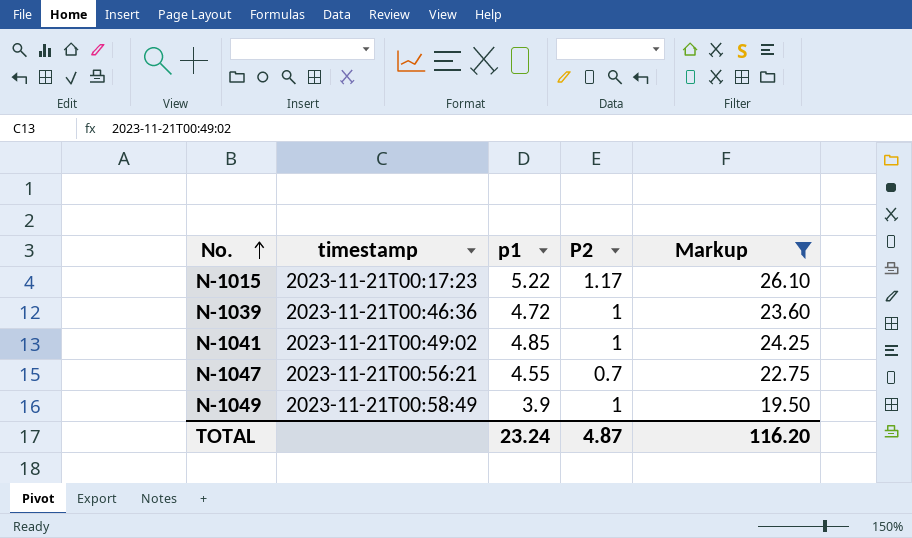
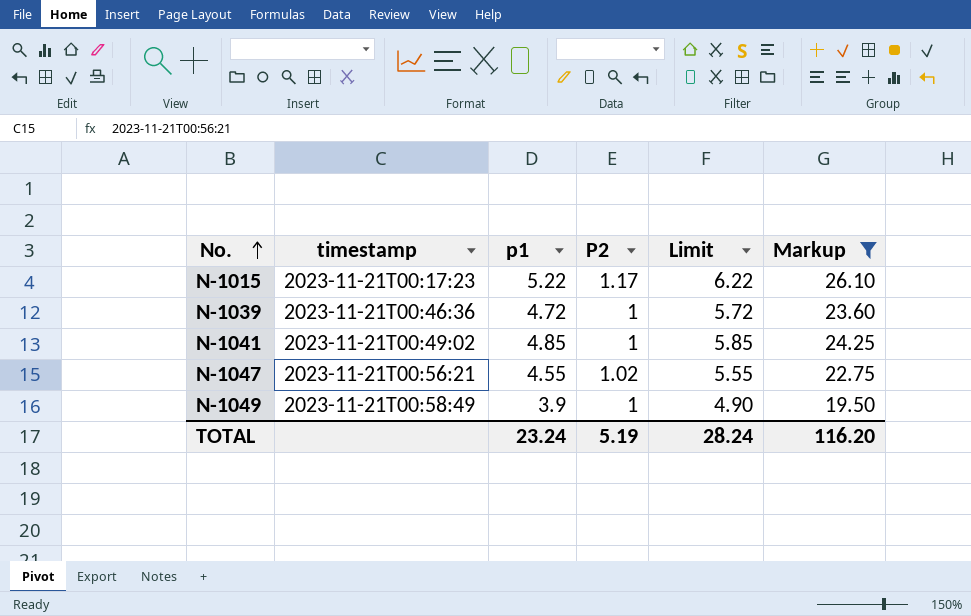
column Limit | formula: none -> [p1] + 1
N-1047 | P2: 0.7 -> 1.02
TOTAL | P2: 4.87 -> 5.19

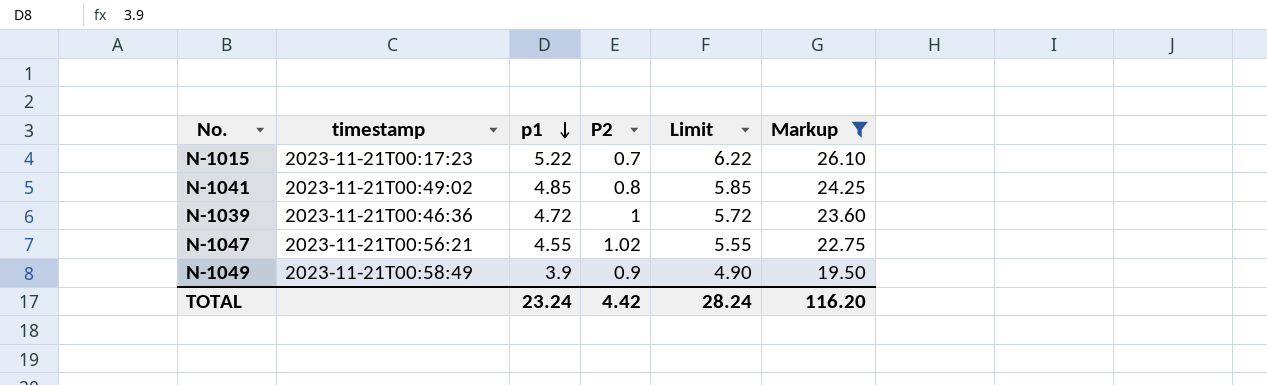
row order: No. ascending -> p1 descending
N-1015 | P2: 1.17 -> 0.7
N-1041 | P2: 1 -> 0.8
N-1049 | P2: 1 -> 0.9
TOTAL | P2: 5.19 -> 4.42

